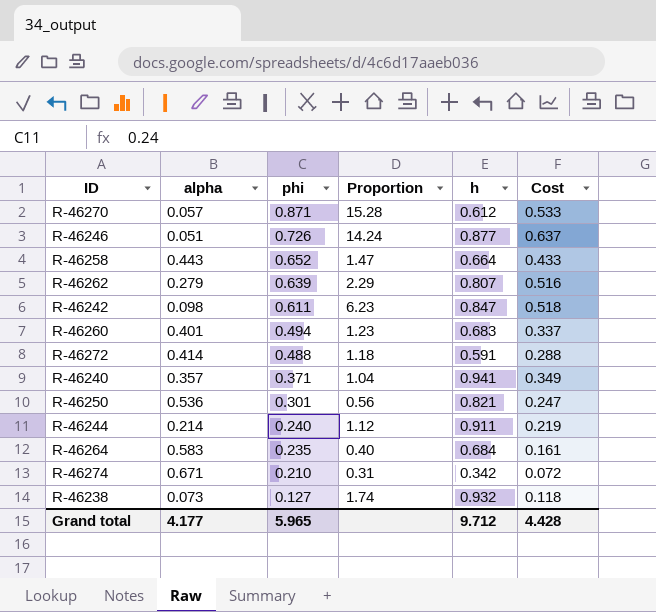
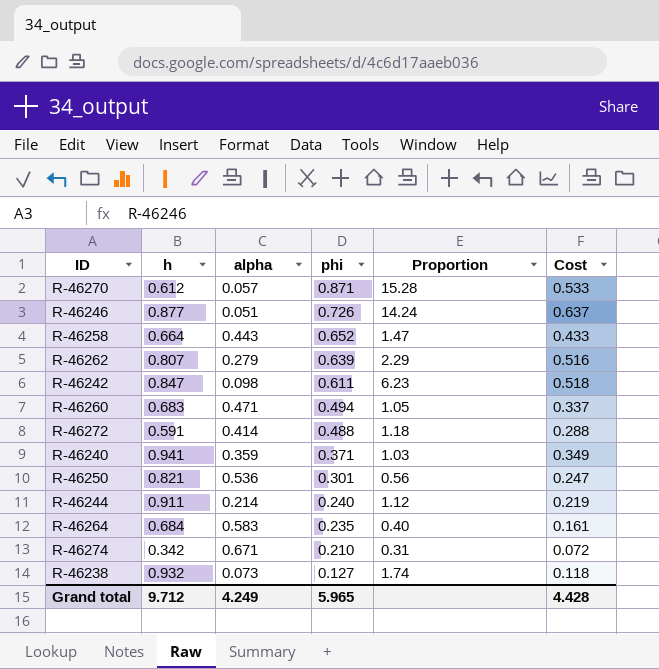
column h | position: 5 -> 2
R-46260 | alpha: 0.401 -> 0.471
R-46260 | Proportion: 1.23 -> 1.05
R-46240 | alpha: 0.357 -> 0.359
R-46240 | Proportion: 1.04 -> 1.03
Grand total | alpha: 4.177 -> 4.249

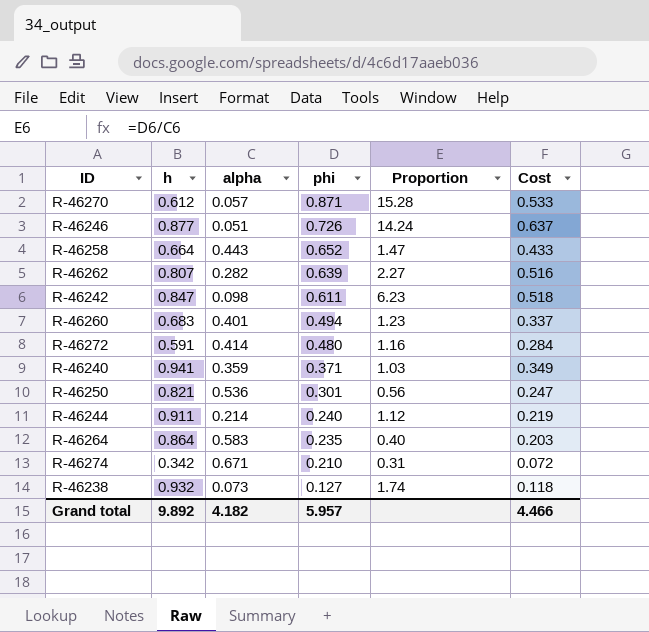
R-46262 | alpha: 0.279 -> 0.282
R-46262 | Proportion: 2.29 -> 2.27
R-46260 | alpha: 0.471 -> 0.401
R-46260 | Proportion: 1.05 -> 1.23
R-46272 | phi: 0.488 -> 0.480
R-46272 | Proportion: 1.18 -> 1.16
R-46272 | Cost: 0.288 -> 0.284
R-46264 | h: 0.684 -> 0.864
R-46264 | Cost: 0.161 -> 0.203
Grand total | h: 9.712 -> 9.892
Grand total | alpha: 4.249 -> 4.182
Grand total | phi: 5.965 -> 5.957
Grand total | Cost: 4.428 -> 4.466

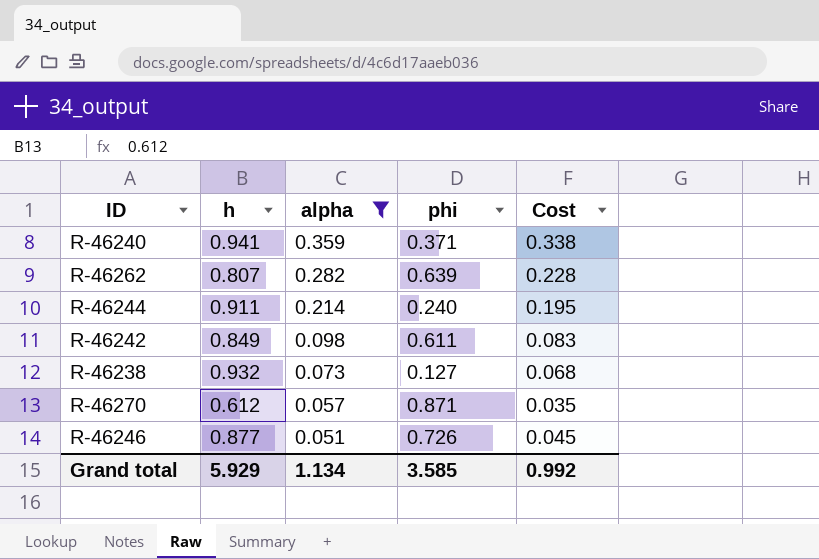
filter: none -> alpha <= 0.359
row order: phi descending -> alpha descending
column Proportion | formula: [phi] / [alpha] -> none
column Cost | formula: [h] * [phi] -> [h] * [alpha]
R-46242 | h: 0.847 -> 0.849
Grand total | h: 9.892 -> 5.929
Grand total | alpha: 4.182 -> 1.134
Grand total | phi: 5.957 -> 3.585
Grand total | Cost: 4.466 -> 0.992

